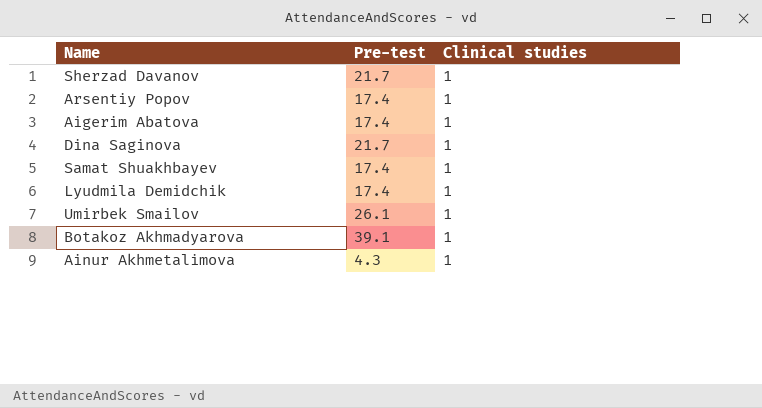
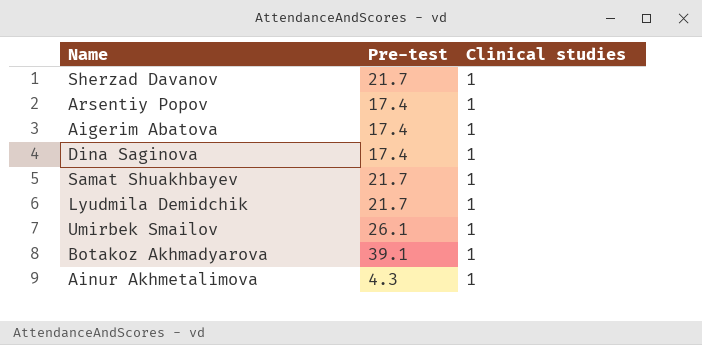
Dina Saginova | Pre-test: 21.7 -> 17.4
Samat Shuakhbayev | Pre-test: 17.4 -> 21.7
Lyudmila Demidchik | Pre-test: 17.4 -> 21.7

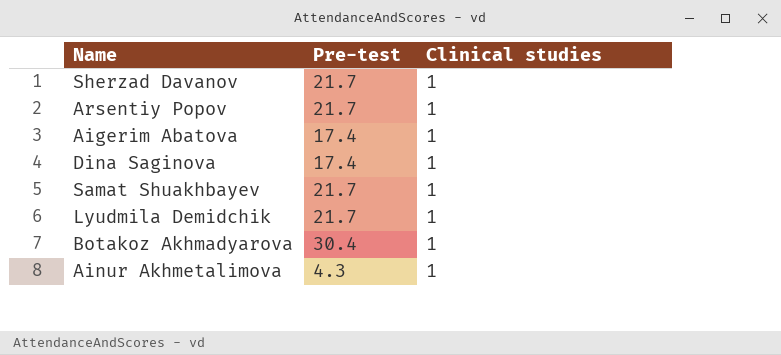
row Umirbek Smailov: 26.1 | 1 -> none
Arsentiy Popov | Pre-test: 17.4 -> 21.7
Botakoz Akhmadyarova | Pre-test: 39.1 -> 30.4

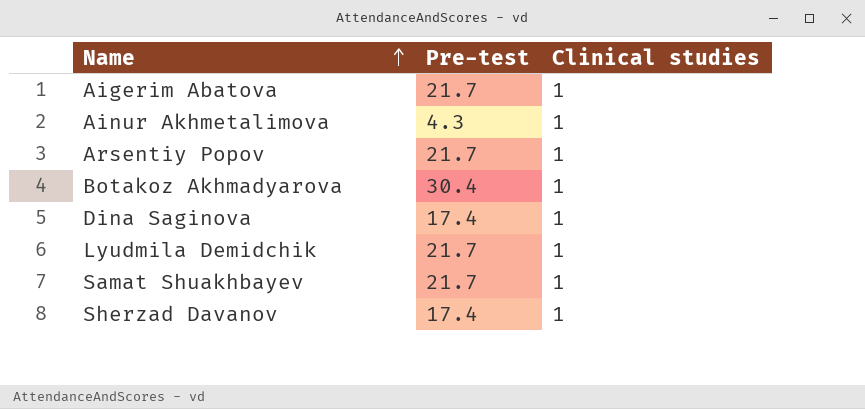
row order: none -> Name ascending
Aigerim Abatova | Pre-test: 17.4 -> 21.7
Sherzad Davanov | Pre-test: 21.7 -> 17.4

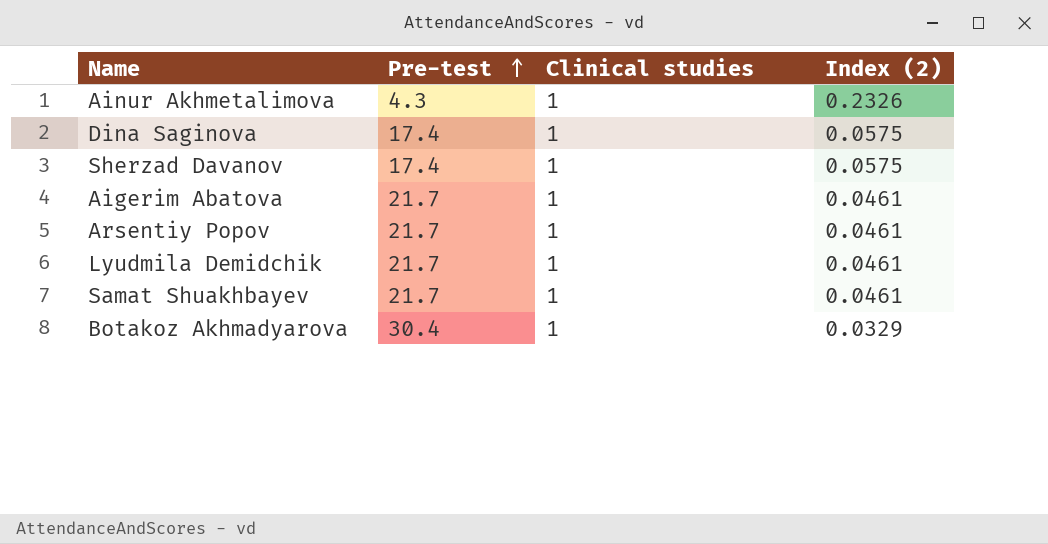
row order: Name ascending -> Pre-test ascending
column Index (2) | formula: none -> [Clinical studies] / [Pre-test]

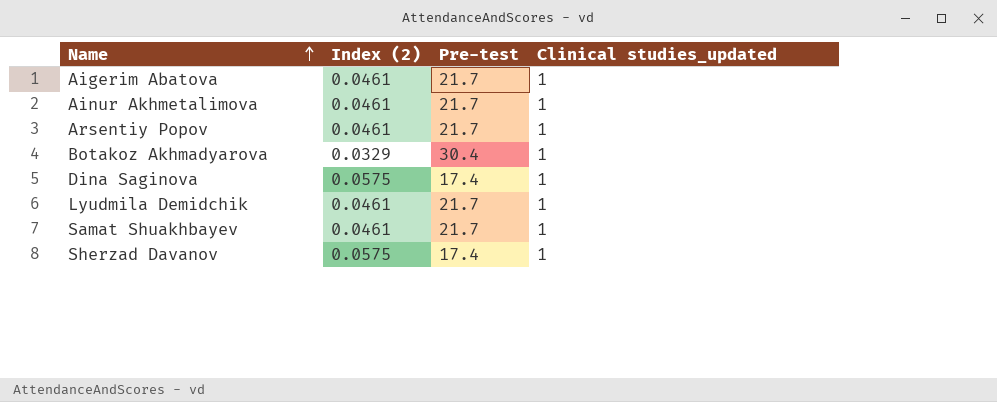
row order: Pre-test ascending -> Name ascending
column Index (2) | position: 4 -> 2
column name: Clinical studies -> Clinical studies_updated
Ainur Akhmetalimova | Index (2): 0.2326 -> 0.0461
Ainur Akhmetalimova | Pre-test: 4.3 -> 21.7

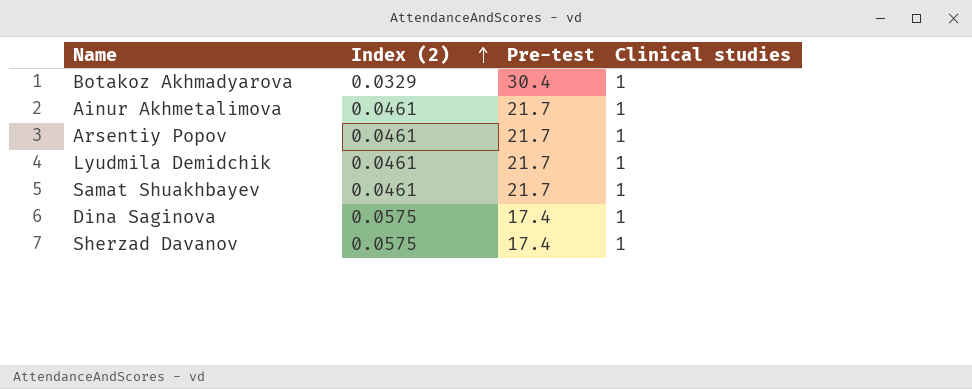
row order: Name ascending -> Index (2) ascending
column name: Clinical studies_updated -> Clinical studies
row Aigerim Abatova: 0.0461 | 21.7 | 1 -> none

